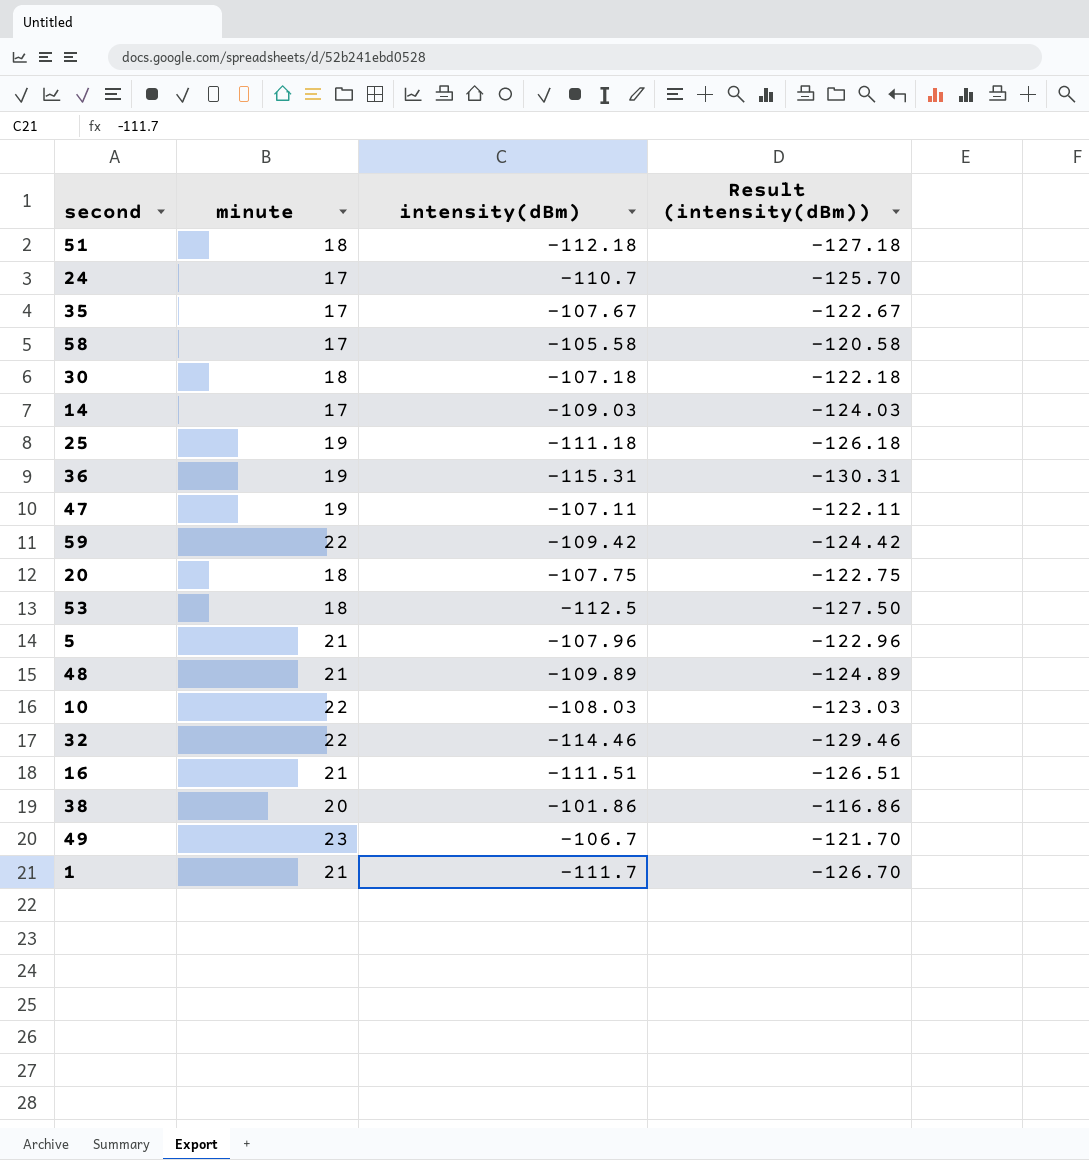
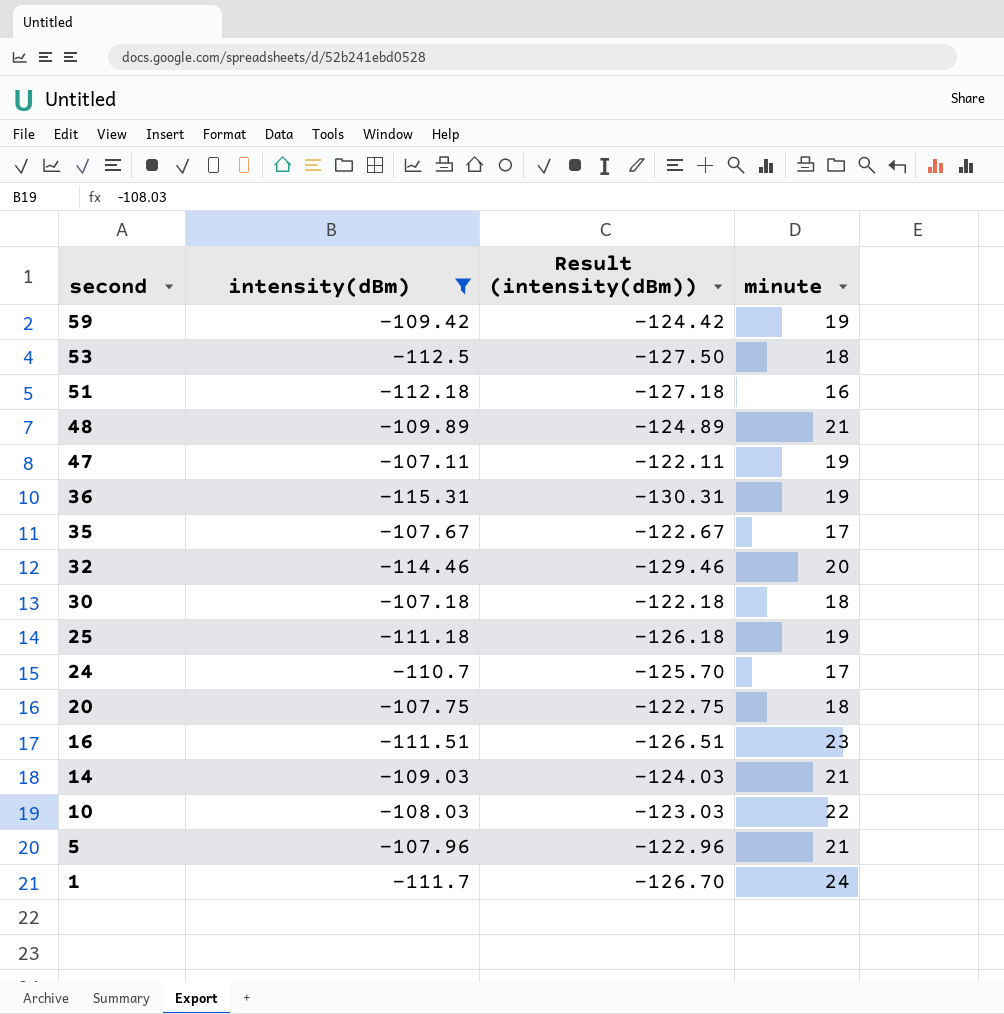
filter: none -> intensity(dBm) <= -107.11
row order: none -> second descending
column minute | position: 2 -> 4
59 | minute: 22 -> 19
51 | minute: 18 -> 16
32 | minute: 22 -> 20
16 | minute: 21 -> 23
14 | minute: 17 -> 21
1 | minute: 21 -> 24

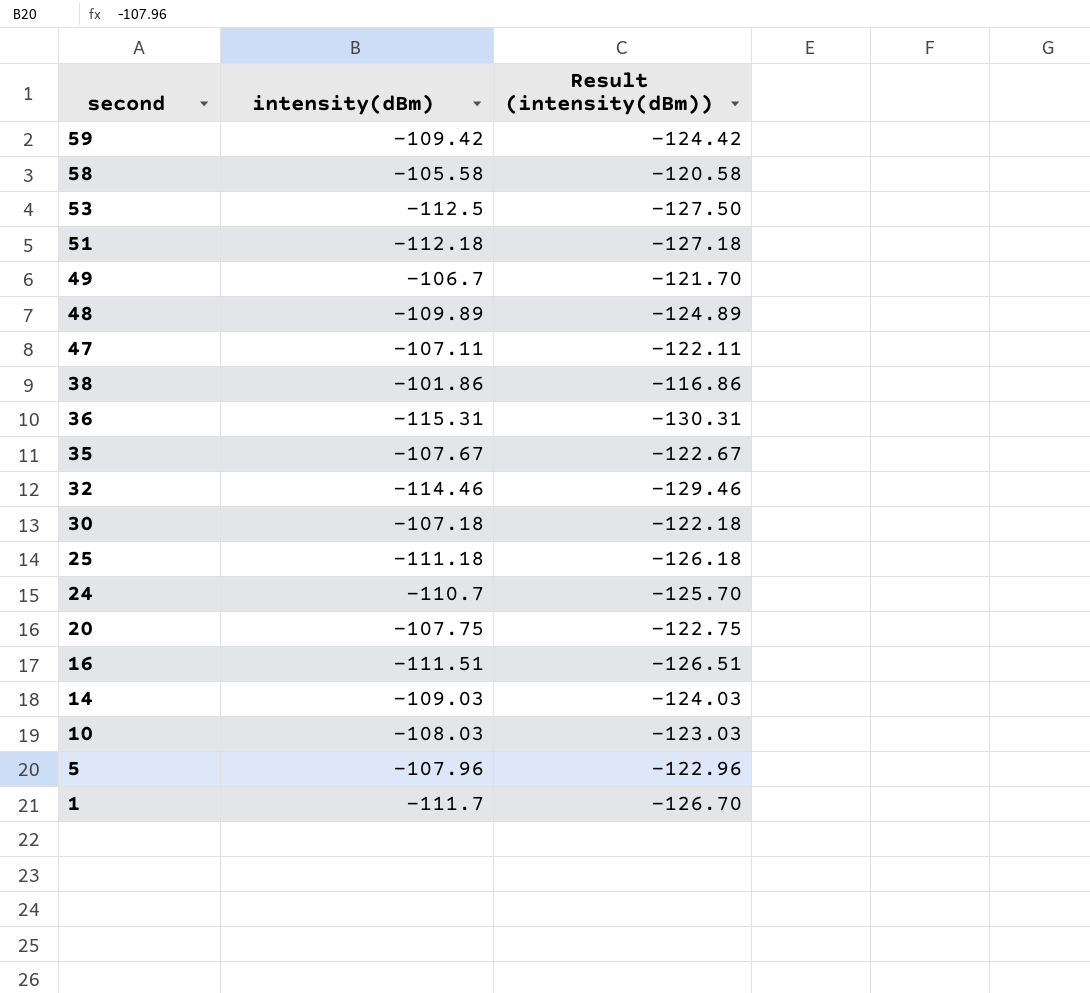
filter: intensity(dBm) <= -107.11 -> none
column minute | position: 4 -> none

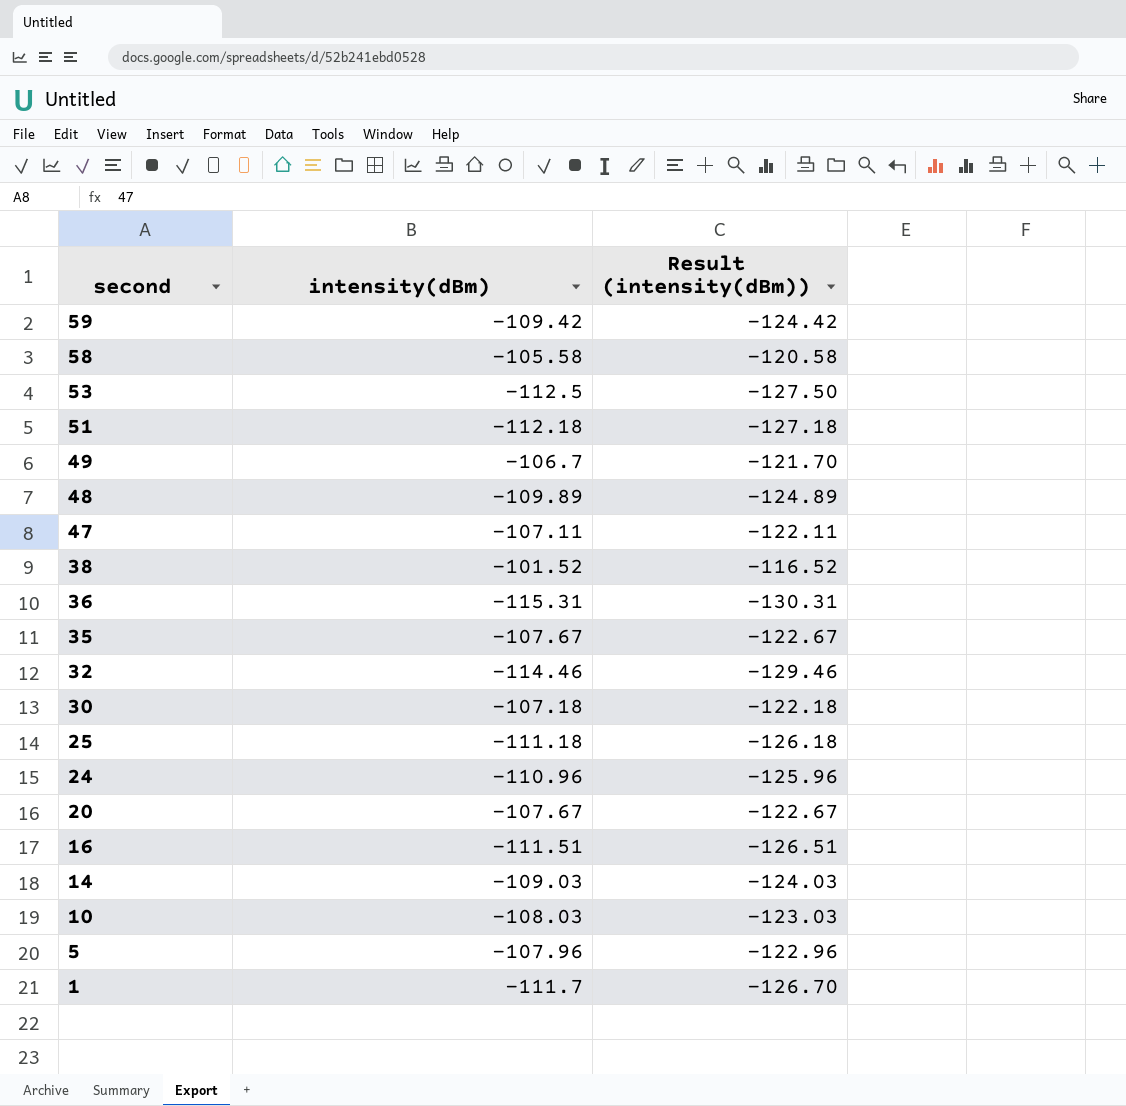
38 | intensity(dBm): -101.86 -> -101.52
38 | Result (intensity(dBm)): -116.86 -> -116.52
24 | intensity(dBm): -110.7 -> -110.96
24 | Result (intensity(dBm)): -125.70 -> -125.96
20 | intensity(dBm): -107.75 -> -107.67
20 | Result (intensity(dBm)): -122.75 -> -122.67

